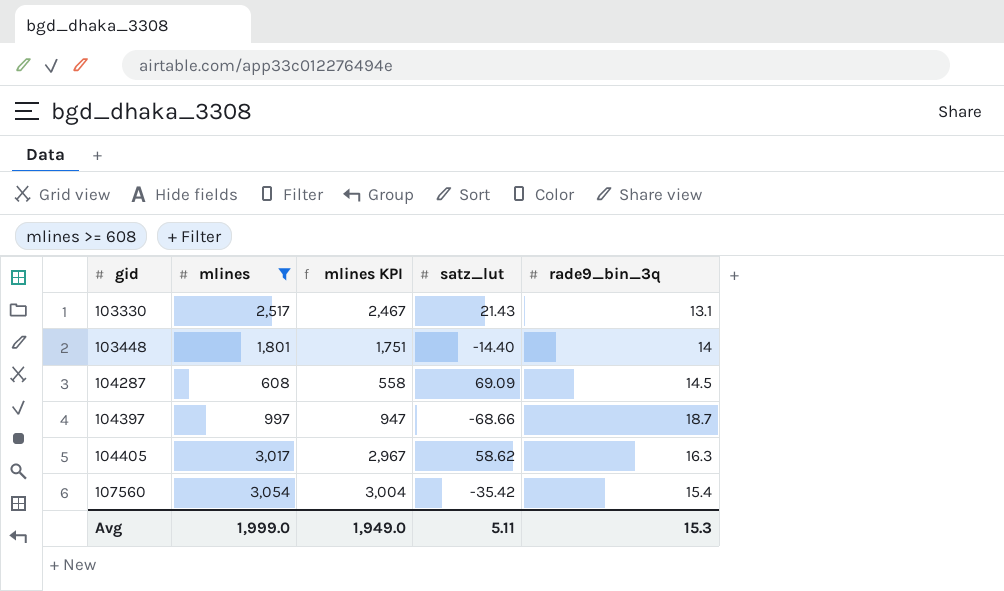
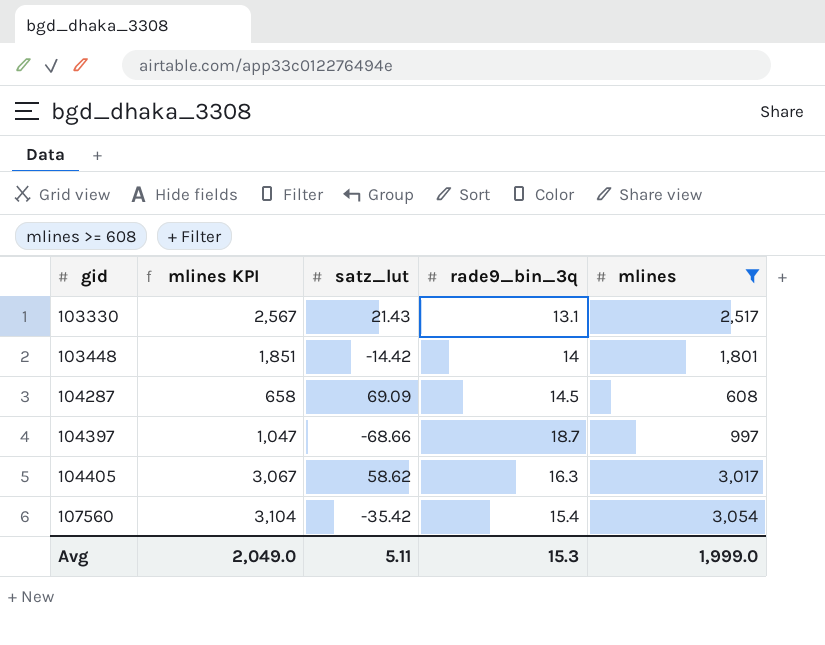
column mlines KPI | formula: [mlines] - 50 -> [mlines] + 50
column mlines | position: 2 -> 5
103448 | satz_lut: -14.40 -> -14.42
Avg | mlines KPI: 1,949.0 -> 2,049.0

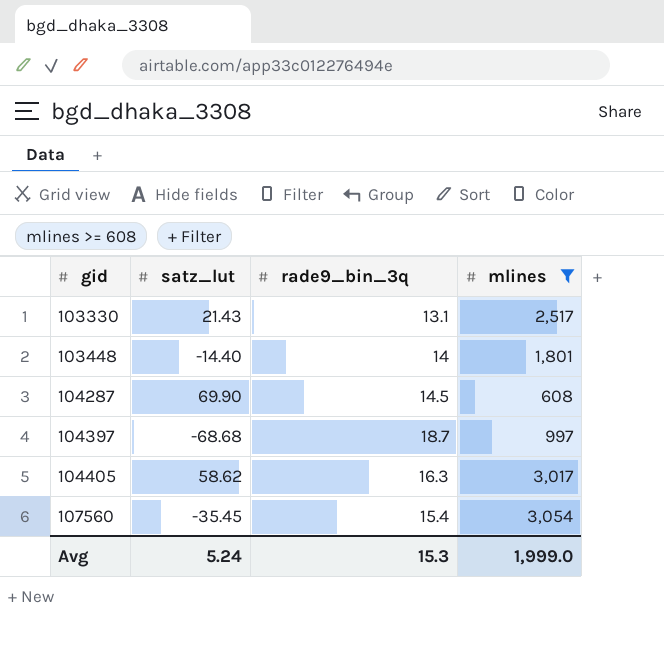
column mlines KPI | formula: [mlines] + 50 -> none
103448 | satz_lut: -14.42 -> -14.40
104287 | satz_lut: 69.09 -> 69.90
104397 | satz_lut: -68.66 -> -68.68
107560 | satz_lut: -35.42 -> -35.45
Avg | satz_lut: 5.11 -> 5.24

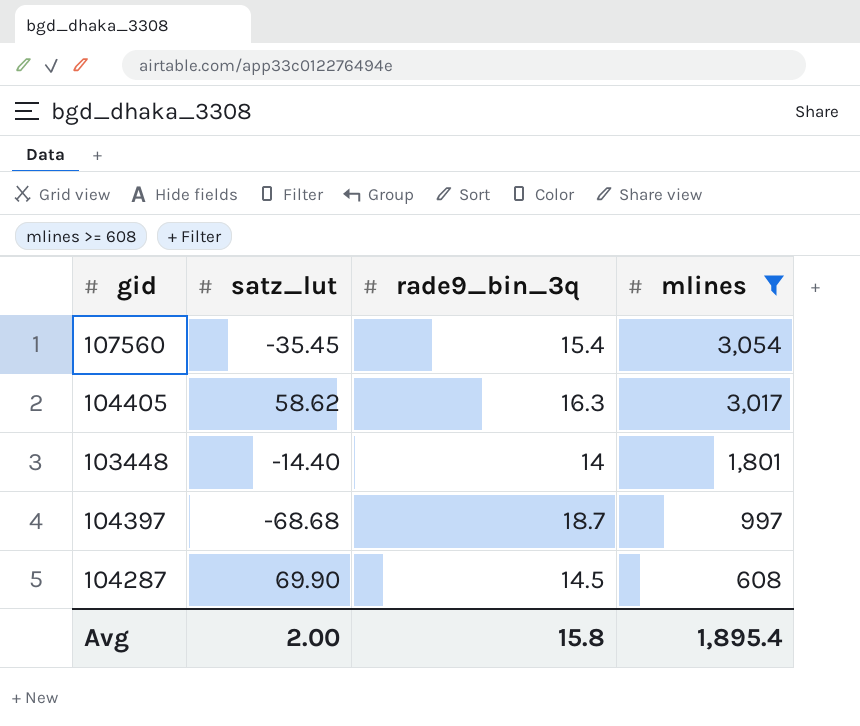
row order: gid ascending -> mlines descending
row 103330: 21.43 | 13.1 | 2,517 -> none
Avg | satz_lut: 5.24 -> 2.00
Avg | rade9_bin_3q: 15.3 -> 15.8
Avg | mlines: 1,999.0 -> 1,895.4

